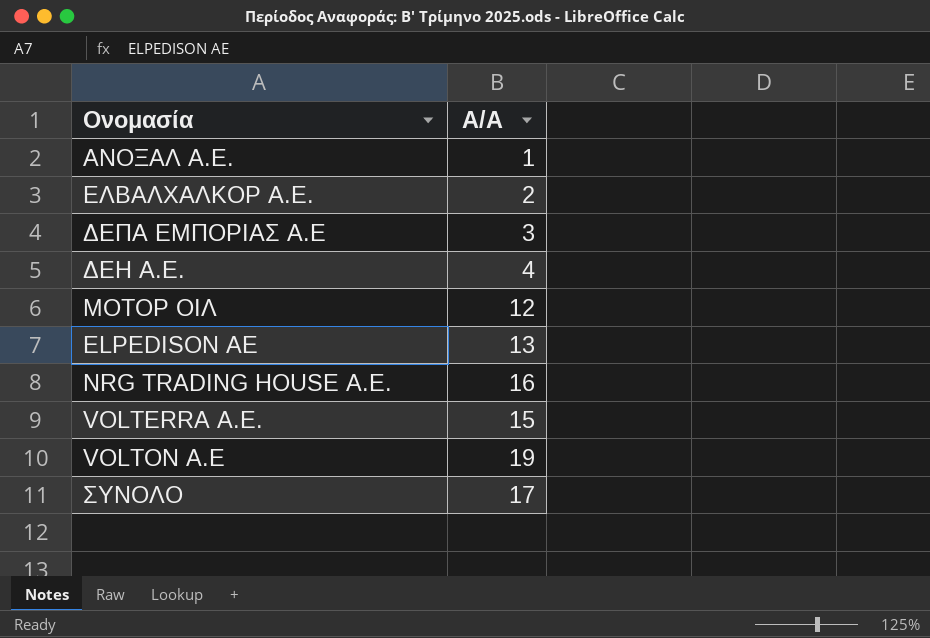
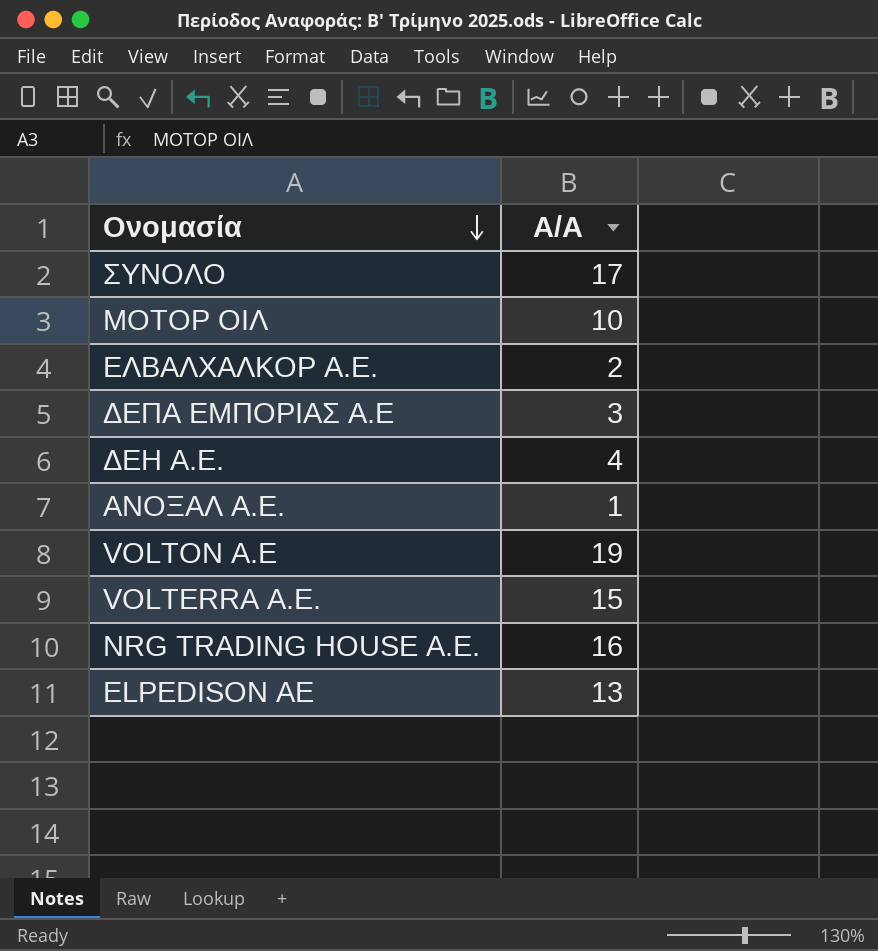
row order: none -> Ονομασία descending
ΜΟΤΟΡ ΟΙΛ | Α/Α: 12 -> 10

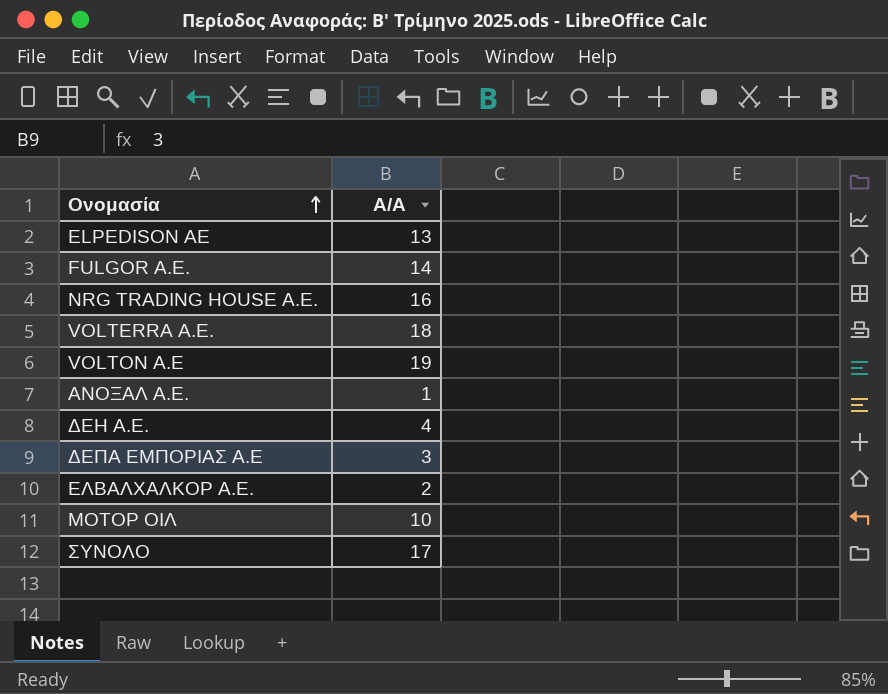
row order: Ονομασία descending -> Ονομασία ascending
row FULGOR A.E.: none -> 14
VOLTERRA A.E. | Α/Α: 15 -> 18

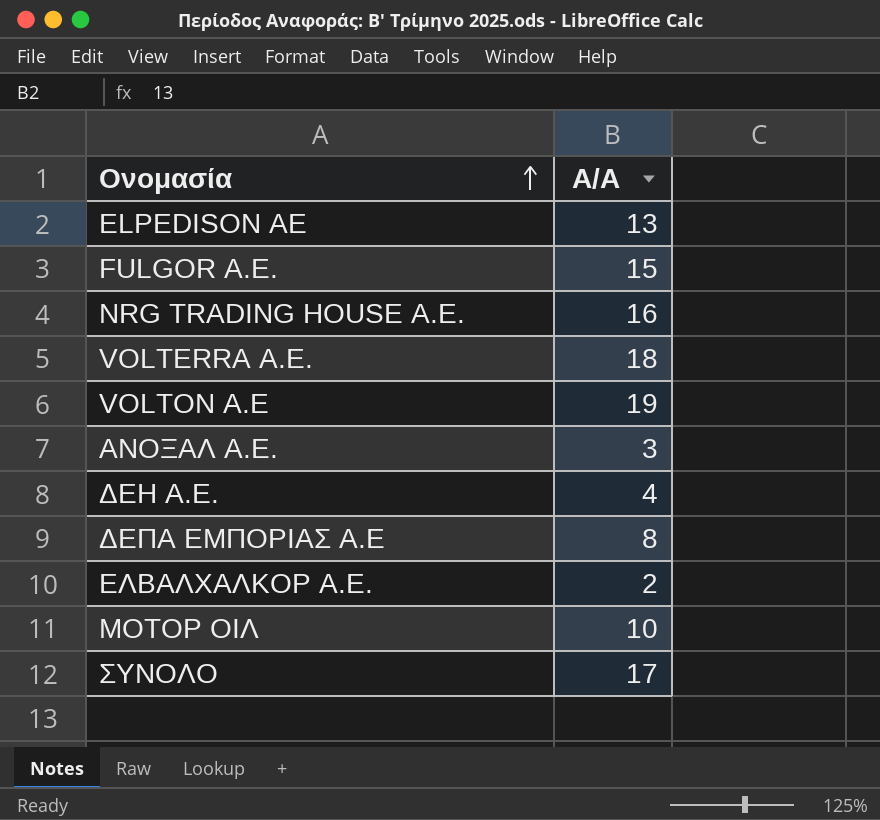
FULGOR A.E. | Α/Α: 14 -> 15
ΑΝΟΞΑΛ A.E. | Α/Α: 1 -> 3
ΔΕΠΑ ΕΜΠΟΡΙΑΣ A.E | Α/Α: 3 -> 8

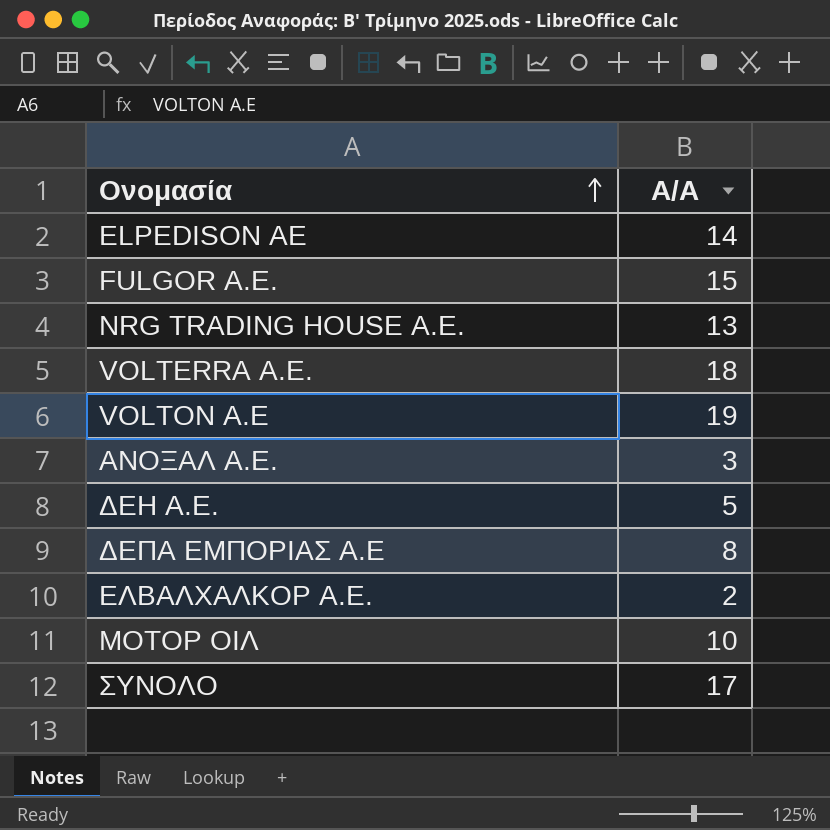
ELPEDISON ΑΕ | Α/Α: 13 -> 14
NRG TRADING HOUSE A.E. | Α/Α: 16 -> 13
ΔΕΗ A.E. | Α/Α: 4 -> 5

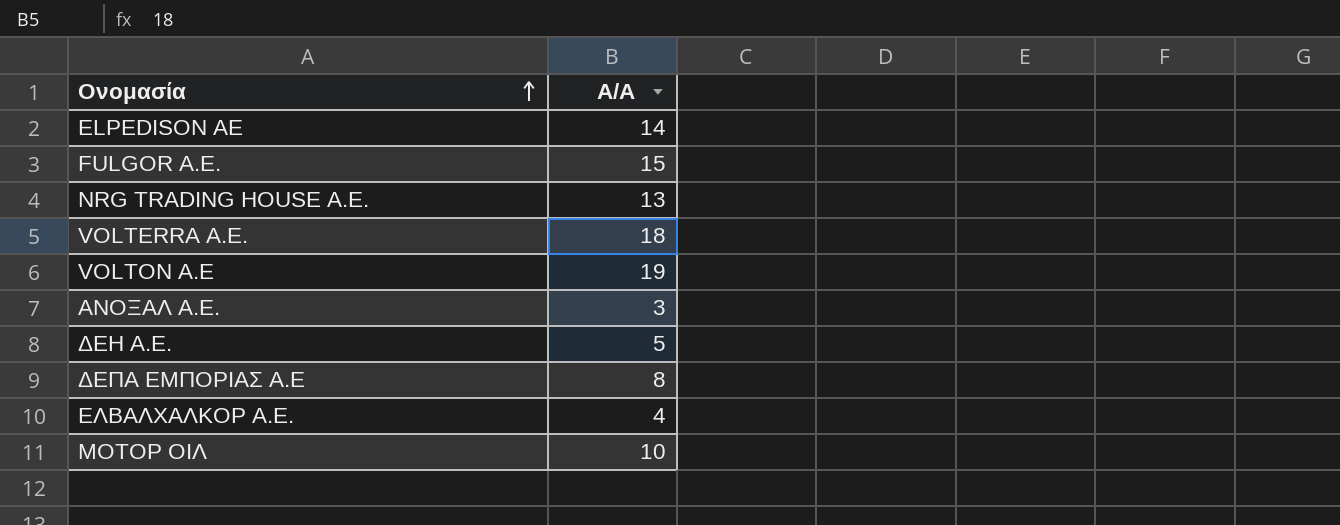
row ΣΥΝΟΛΟ: 17 -> none
ΕΛΒΑΛΧΑΛΚΟΡ A.E. | Α/Α: 2 -> 4

